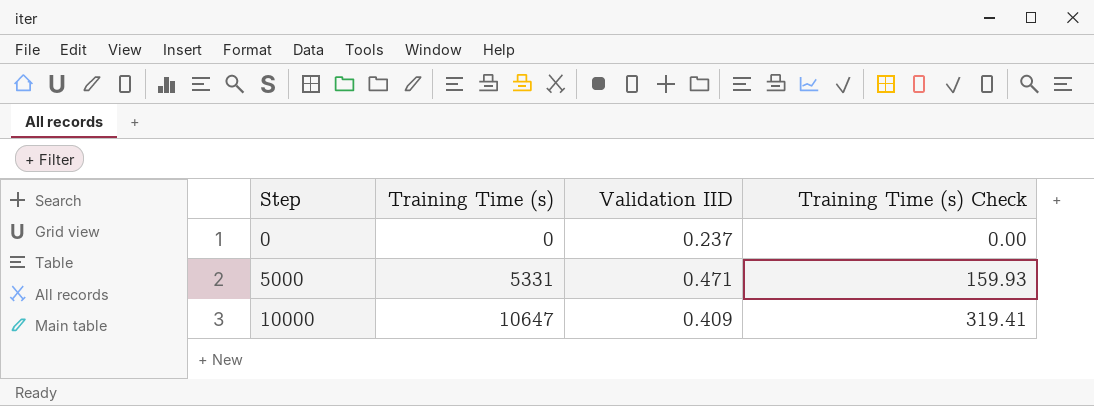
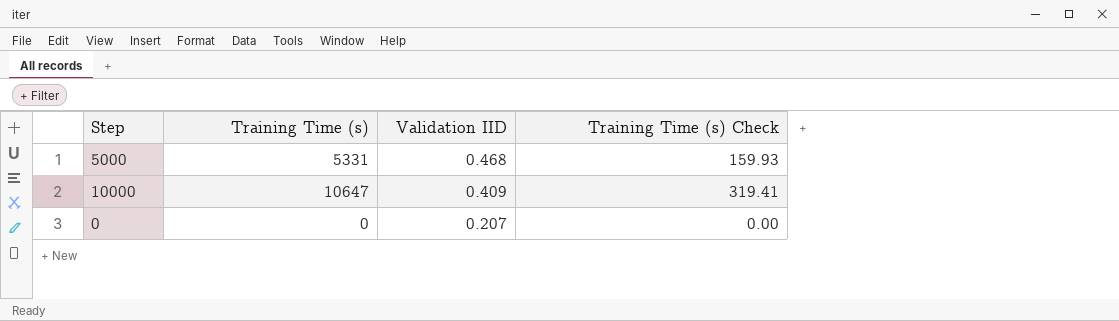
row order: Step ascending -> Validation IID descending
5000 | Validation IID: 0.471 -> 0.468
0 | Validation IID: 0.237 -> 0.207

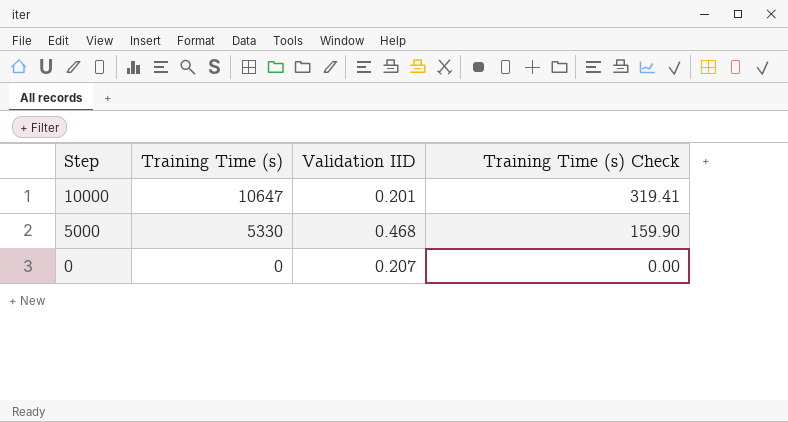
row order: Validation IID descending -> Step descending
10000 | Validation IID: 0.409 -> 0.201
5000 | Training Time (s): 5331 -> 5330
5000 | Training Time (s) Check: 159.93 -> 159.90

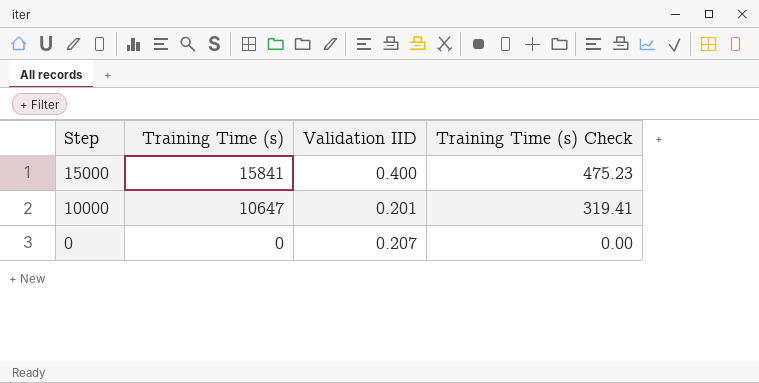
row 5000: 5330 | 0.468 | 159.90 -> none
row 15000: none -> 15841 | 0.400 | 475.23

